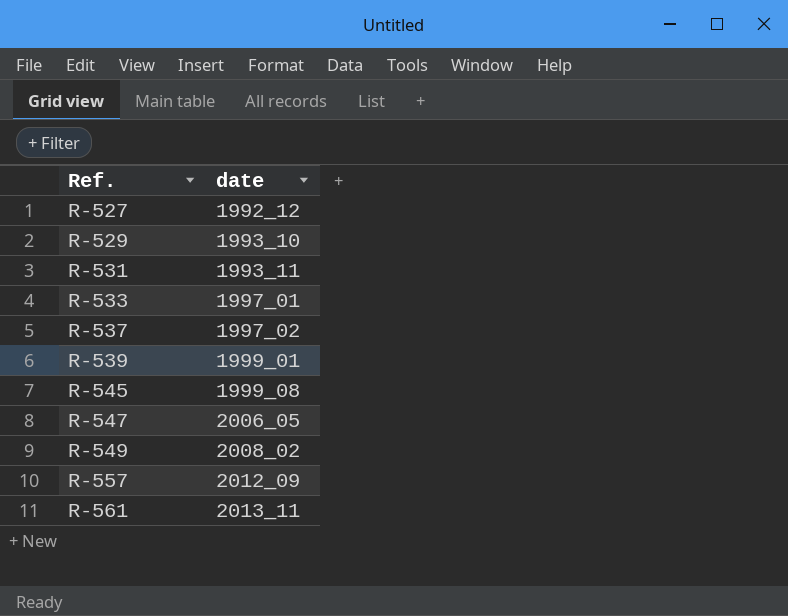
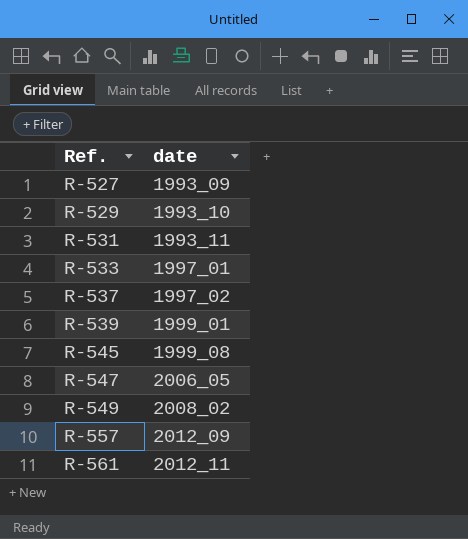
R-527 | date: 1992_12 -> 1993_09
R-561 | date: 2013_11 -> 2012_11

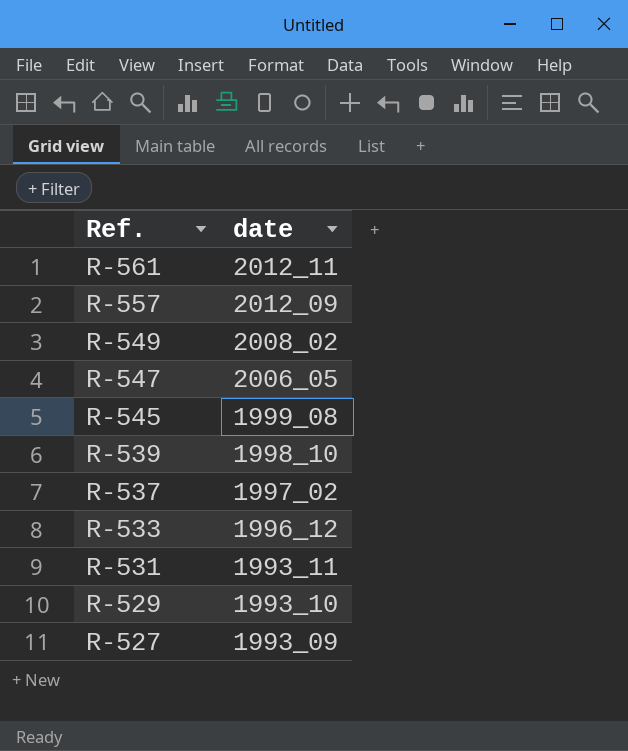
row order: Ref. ascending -> Ref. descending
R-539 | date: 1999_01 -> 1998_10
R-533 | date: 1997_01 -> 1996_12

